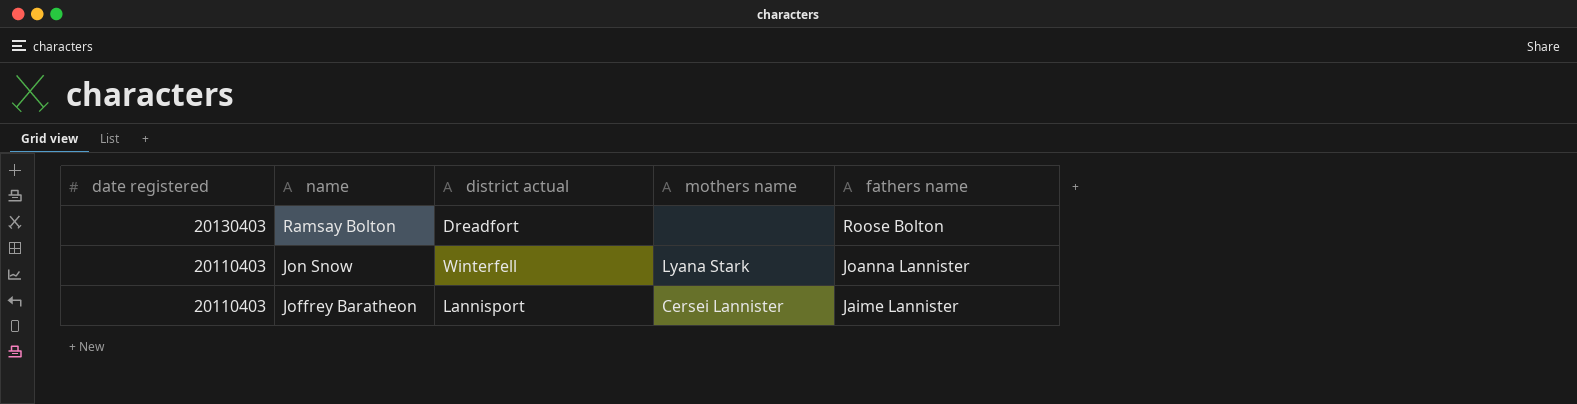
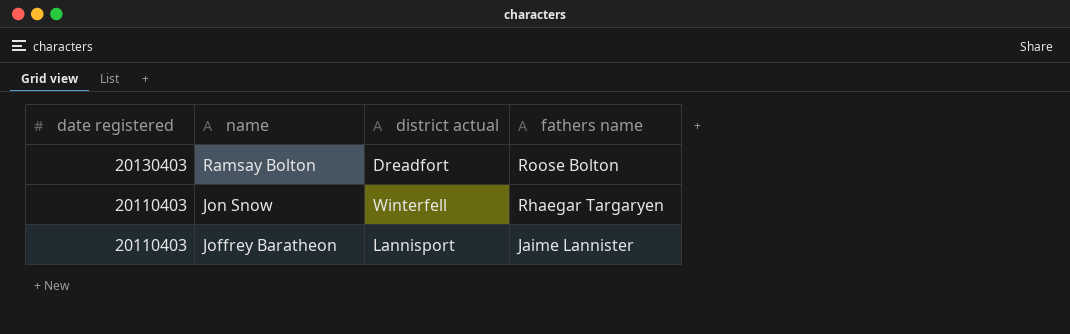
column mothers name | position: 4 -> none
Jon Snow | fathers name: Joanna Lannister -> Rhaegar Targaryen

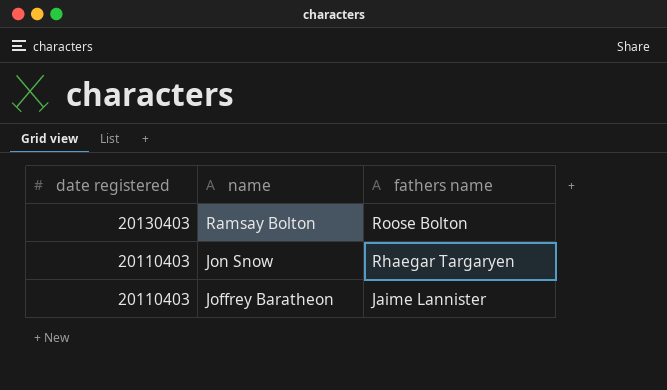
column district actual | position: 3 -> none

